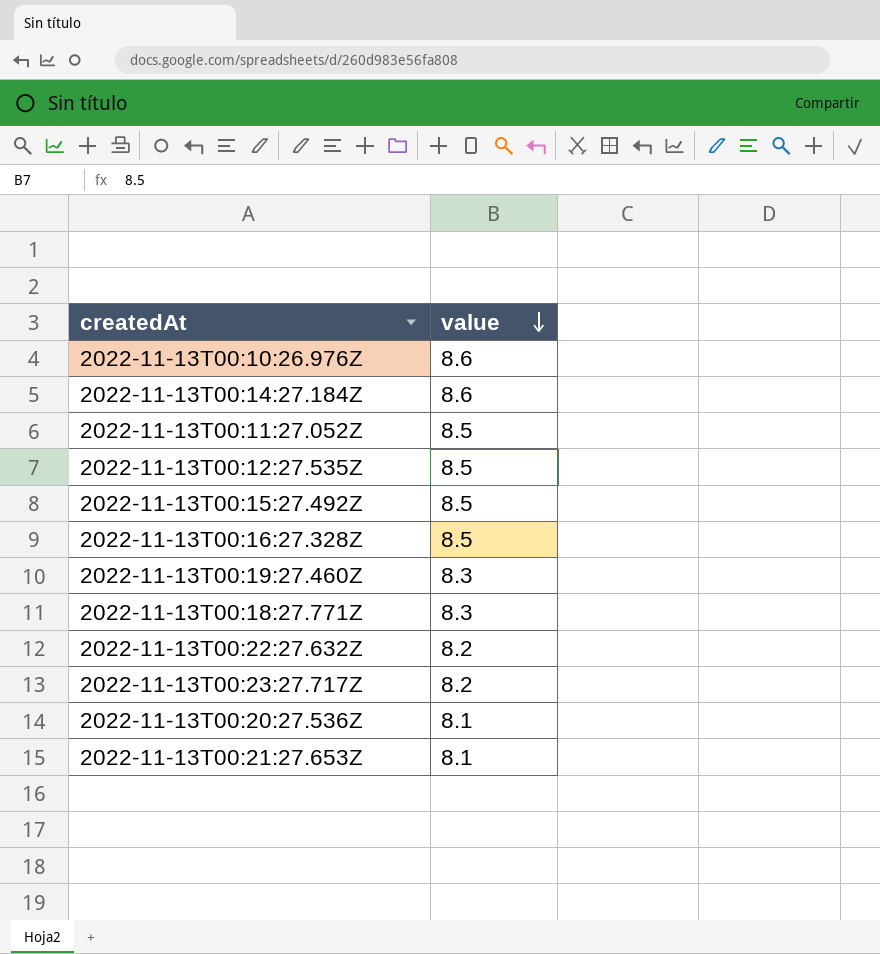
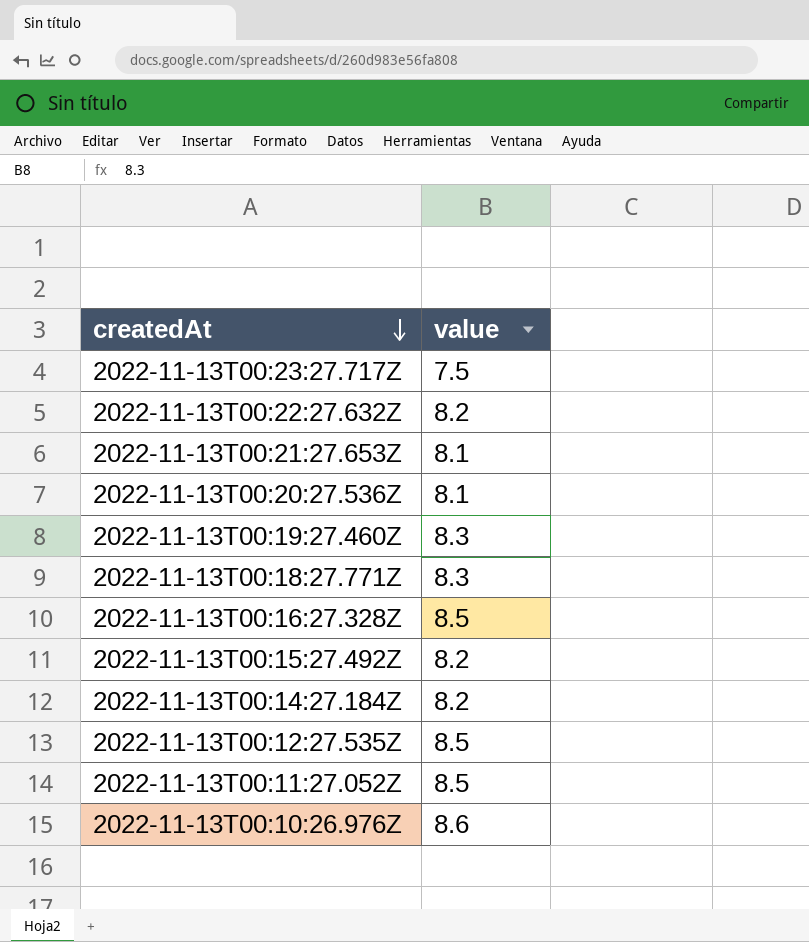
row order: value descending -> createdAt descending
2022-11-13T00:23:27.717Z | value: 8.2 -> 7.5
2022-11-13T00:15:27.492Z | value: 8.5 -> 8.2
2022-11-13T00:14:27.184Z | value: 8.6 -> 8.2

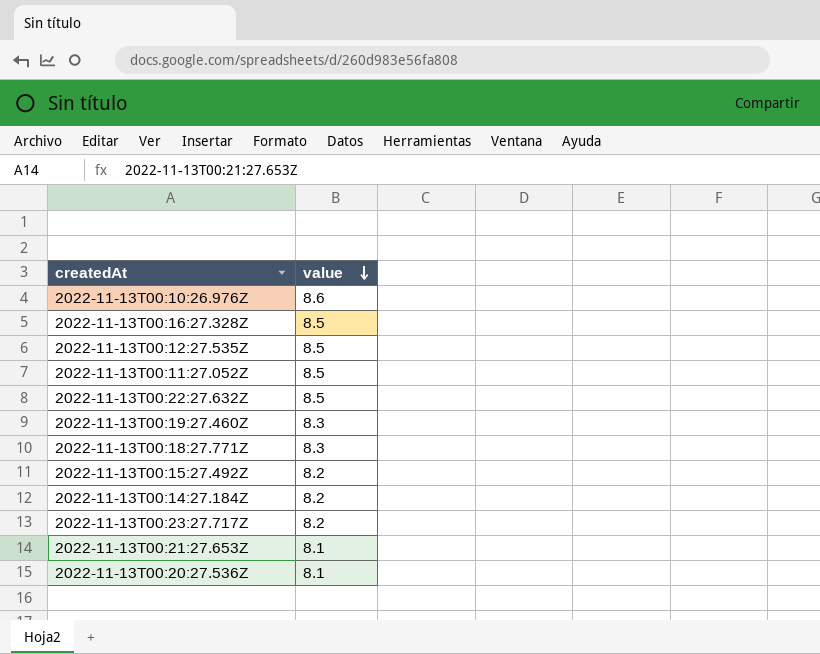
row order: createdAt descending -> value descending
2022-11-13T00:22:27.632Z | value: 8.2 -> 8.5
2022-11-13T00:23:27.717Z | value: 7.5 -> 8.2

